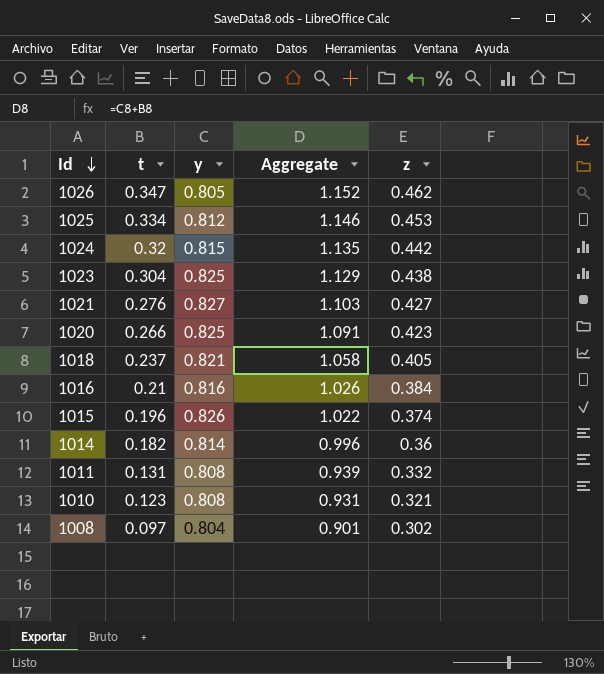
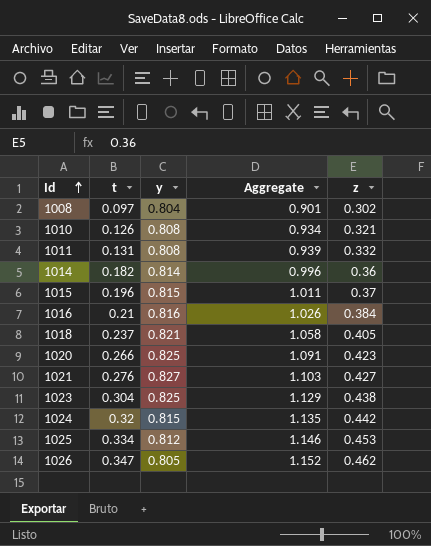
row order: Id descending -> Id ascending
1010 | t: 0.123 -> 0.126
1010 | Aggregate: 0.931 -> 0.934
1015 | y: 0.826 -> 0.815
1015 | Aggregate: 1.022 -> 1.011
1015 | z: 0.374 -> 0.37

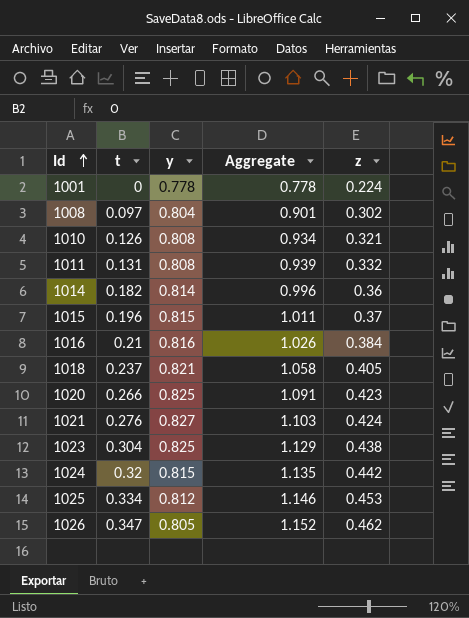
row 1001: none -> 0 | 0.778 | 0.778 | 0.224
1021 | z: 0.427 -> 0.424

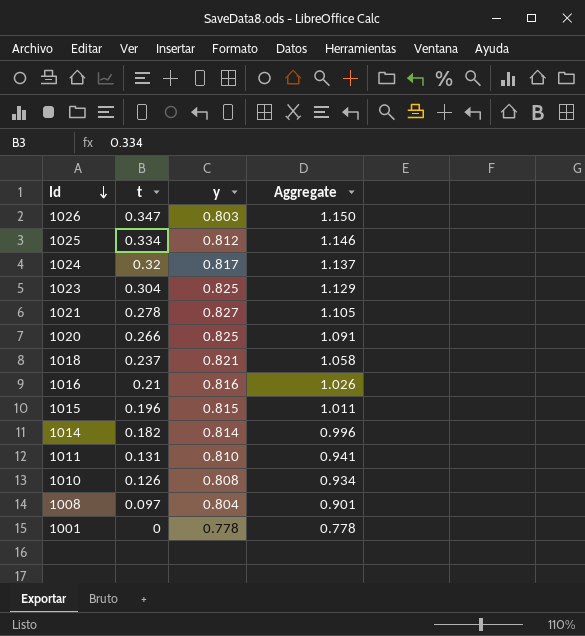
row order: Id ascending -> Id descending
column z | position: 5 -> none
1026 | y: 0.805 -> 0.803
1026 | Aggregate: 1.152 -> 1.150
1024 | y: 0.815 -> 0.817
1024 | Aggregate: 1.135 -> 1.137
1021 | t: 0.276 -> 0.278
1021 | Aggregate: 1.103 -> 1.105
1011 | y: 0.808 -> 0.810
1011 | Aggregate: 0.939 -> 0.941

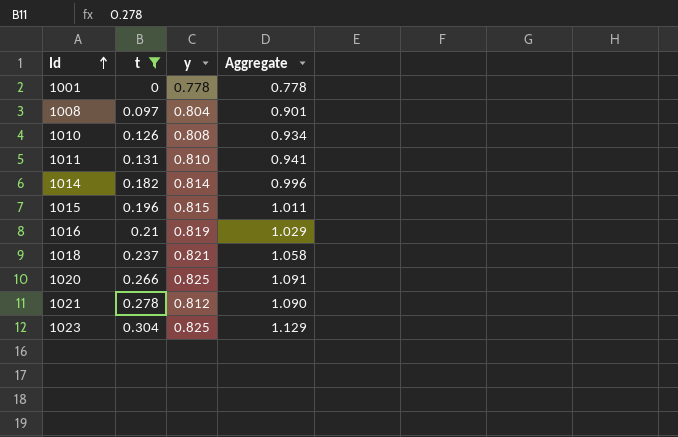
filter: none -> t <= 0.304
row order: Id descending -> Id ascending
1016 | y: 0.816 -> 0.819
1016 | Aggregate: 1.026 -> 1.029
1021 | y: 0.827 -> 0.812
1021 | Aggregate: 1.105 -> 1.090

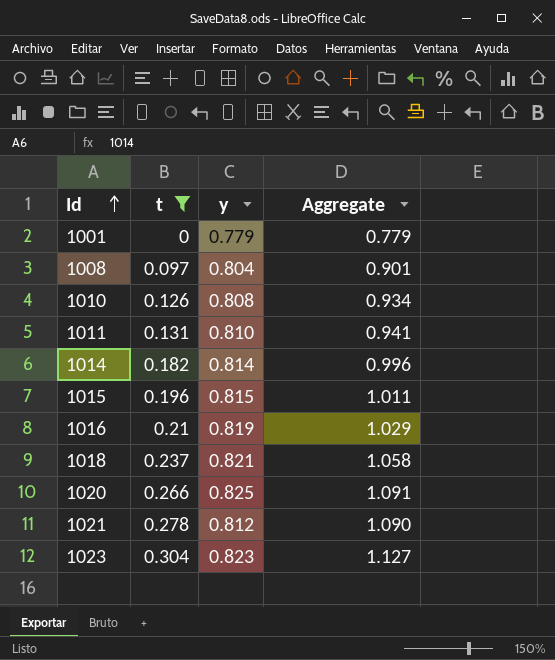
1001 | y: 0.778 -> 0.779
1001 | Aggregate: 0.778 -> 0.779
1023 | y: 0.825 -> 0.823
1023 | Aggregate: 1.129 -> 1.127

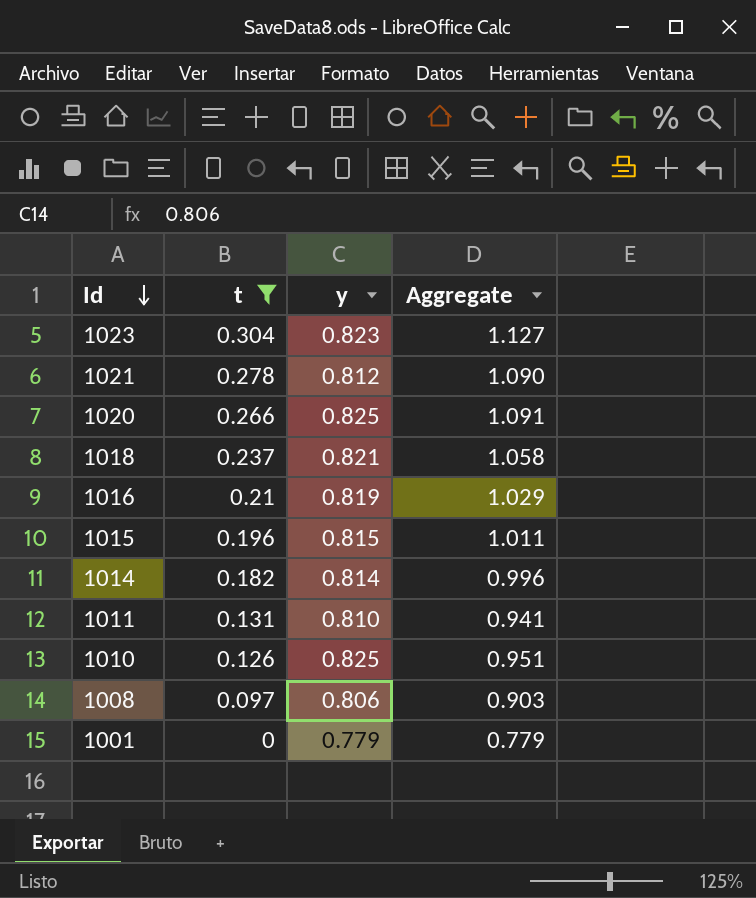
row order: Id ascending -> Id descending
1010 | y: 0.808 -> 0.825
1010 | Aggregate: 0.934 -> 0.951
1008 | y: 0.804 -> 0.806
1008 | Aggregate: 0.901 -> 0.903

